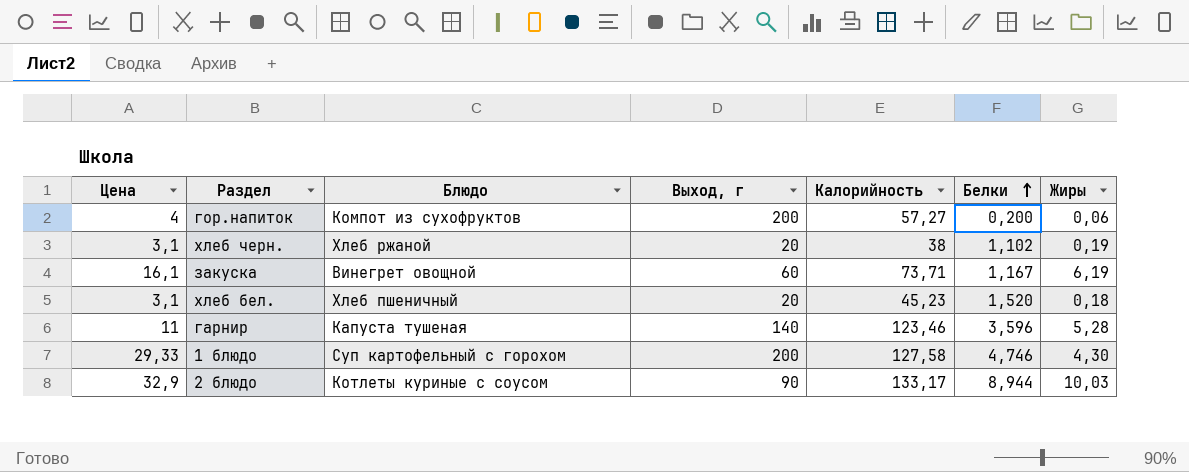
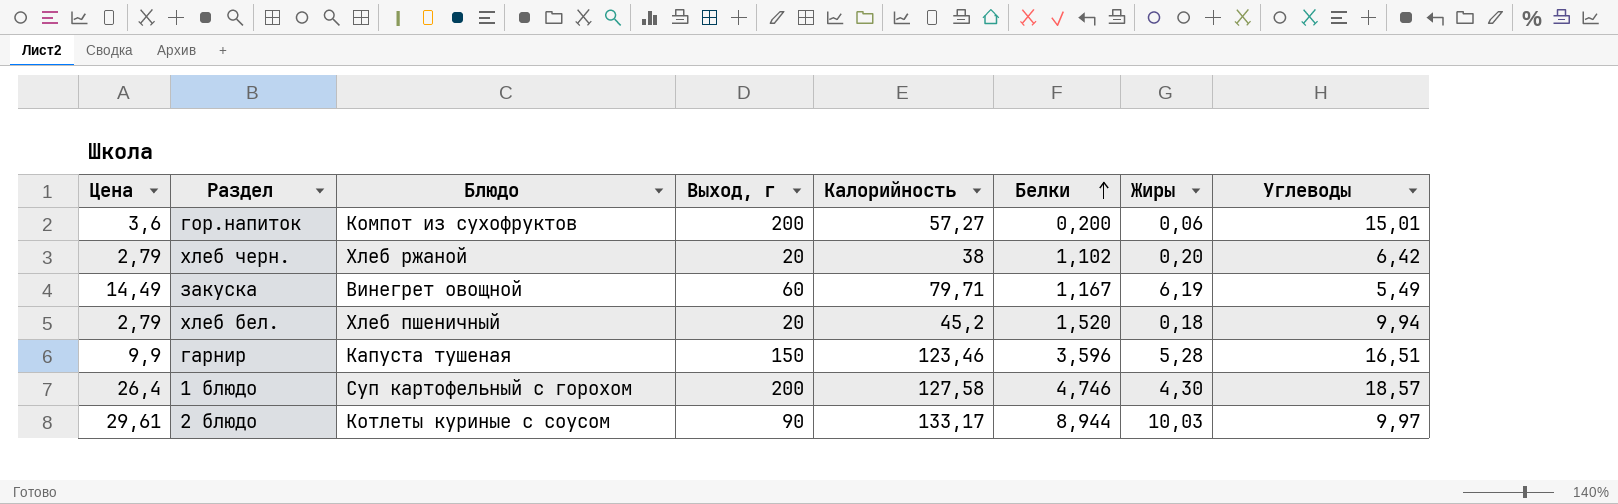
column Углеводы | position: none -> 8
гор.напиток | Цена: 4 -> 3,6
хлеб черн. | Цена: 3,1 -> 2,79
хлеб черн. | Жиры: 0,19 -> 0,20
закуска | Цена: 16,1 -> 14,49
закуска | Калорийность: 73,71 -> 79,71
хлеб бел. | Цена: 3,1 -> 2,79
хлеб бел. | Калорийность: 45,23 -> 45,2
гарнир | Цена: 11 -> 9,9
гарнир | Выход, г: 140 -> 150
1 блюдо | Цена: 29,33 -> 26,4
2 блюдо | Цена: 32,9 -> 29,61

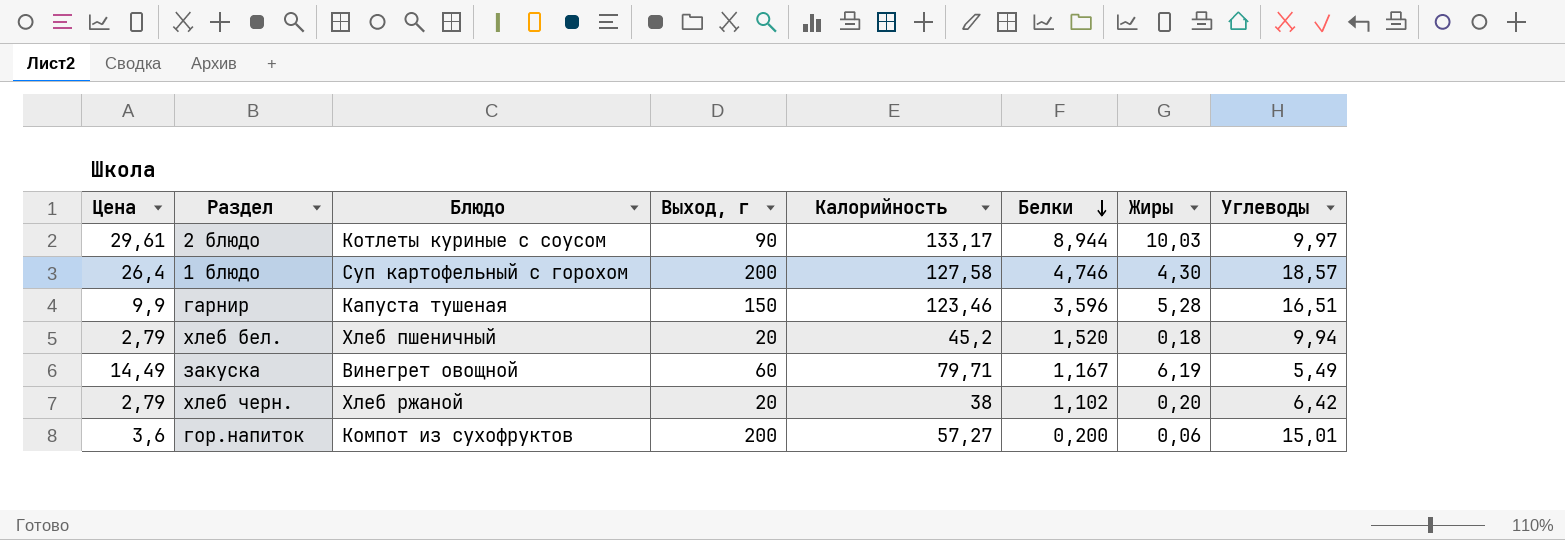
row order: Белки ascending -> Белки descending

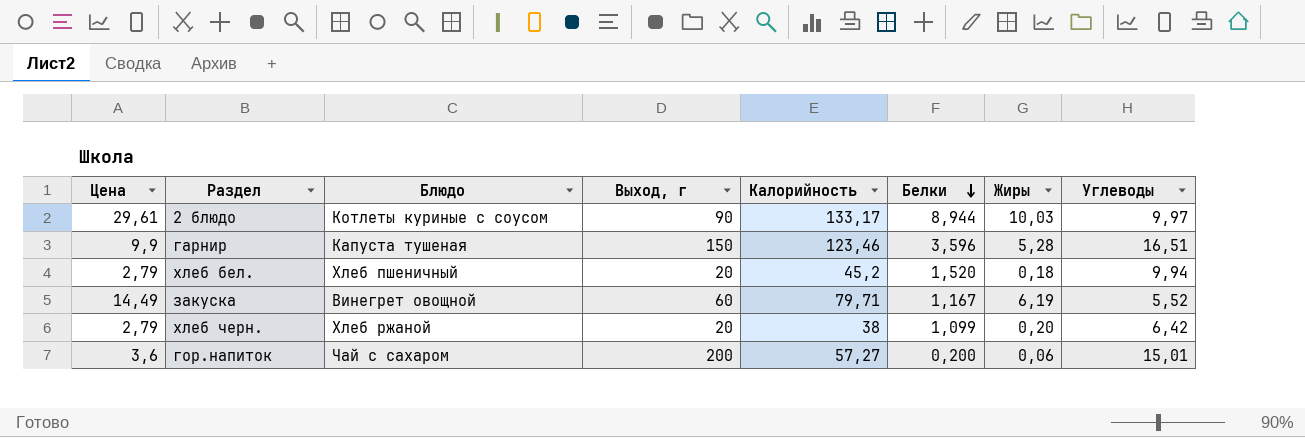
row 1 блюдо: 26,4 | Суп картофельный с горохом | 200 | 127,58 | 4,746 | 4,30 | 18,57 -> none
закуска | Углеводы: 5,49 -> 5,52
хлеб черн. | Белки: 1,102 -> 1,099
гор.напиток | Блюдо: Компот из сухофруктов -> Чай с сахаром

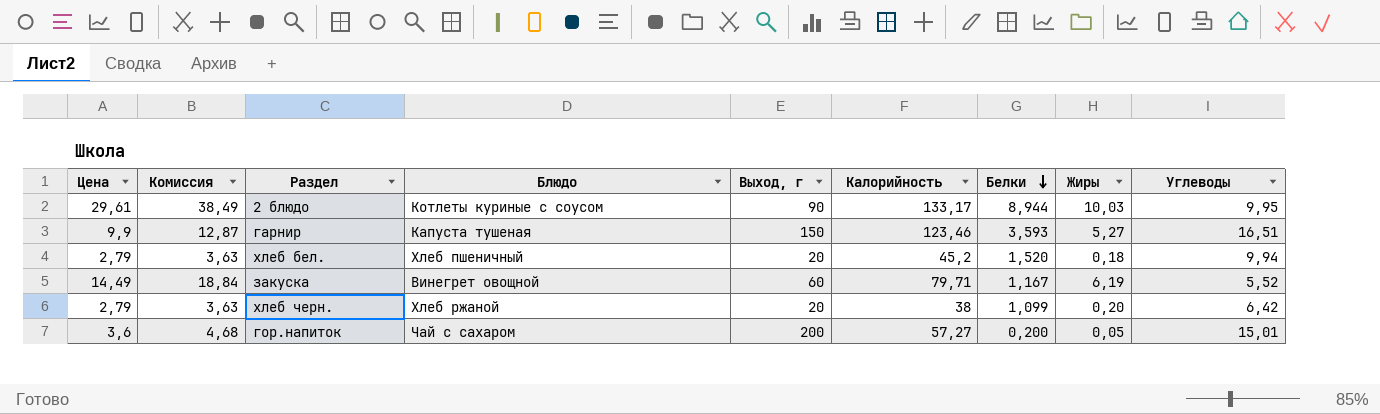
column Комиссия | formula: none -> [Цена] * 1,3
2 блюдо | Углеводы: 9,97 -> 9,95
гарнир | Белки: 3,596 -> 3,593
гарнир | Жиры: 5,28 -> 5,27
гор.напиток | Жиры: 0,06 -> 0,05

